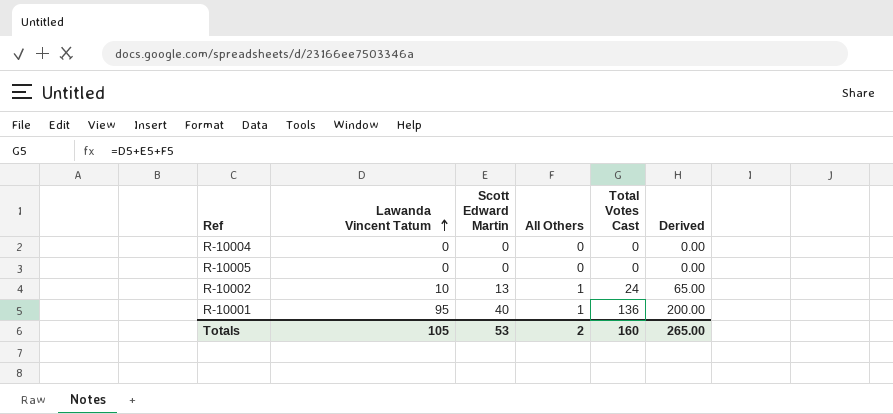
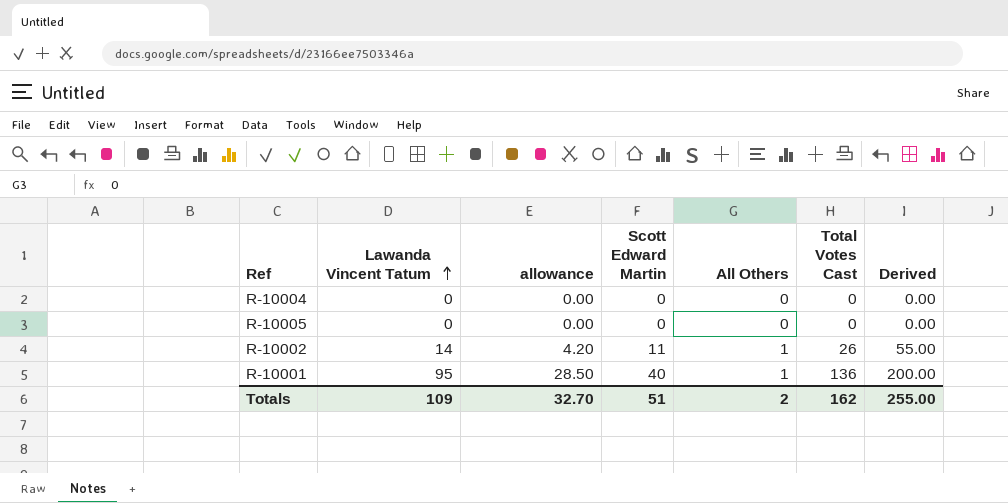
column allowance | formula: none -> [Lawanda Vincent Tatum] * 0.3
R-10002 | Lawanda Vincent Tatum: 10 -> 14
R-10002 | Scott Edward Martin: 13 -> 11
R-10002 | Total Votes Cast: 24 -> 26
R-10002 | Derived: 65.00 -> 55.00
Totals | Lawanda Vincent Tatum: 105 -> 109
Totals | Scott Edward Martin: 53 -> 51
Totals | Total Votes Cast: 160 -> 162
Totals | Derived: 265.00 -> 255.00

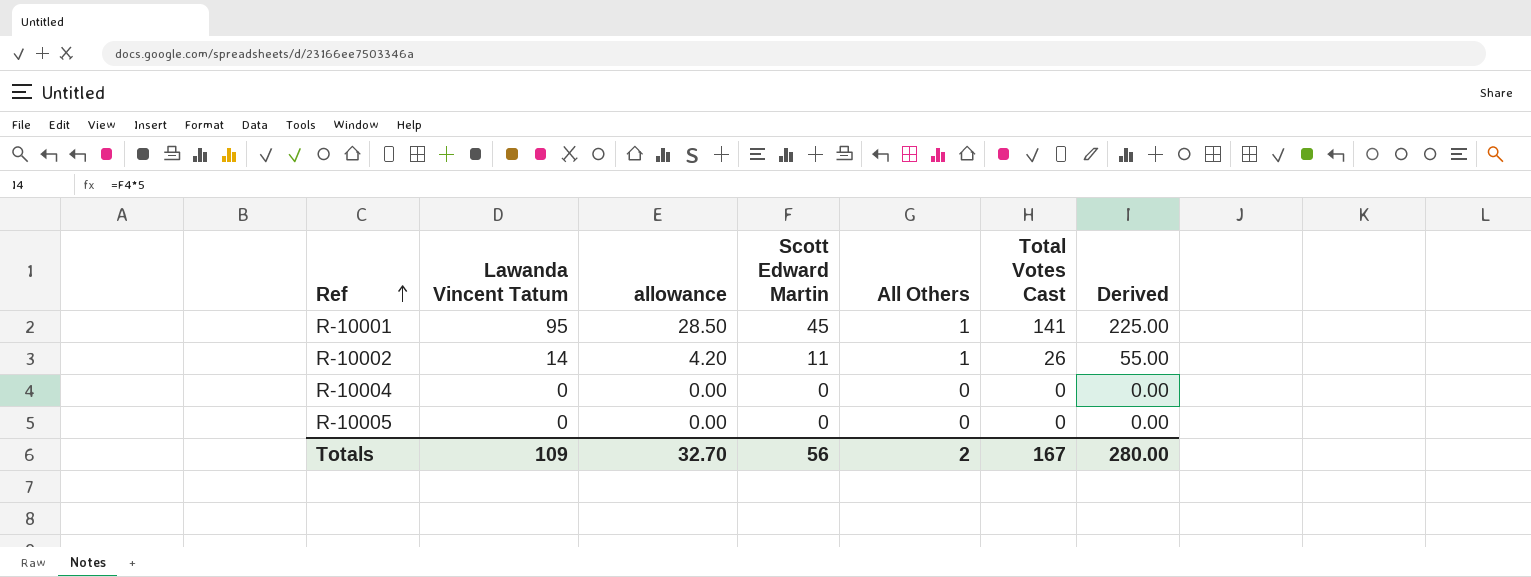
row order: Lawanda Vincent Tatum ascending -> Ref ascending
R-10001 | Scott Edward Martin: 40 -> 45
R-10001 | Total Votes Cast: 136 -> 141
R-10001 | Derived: 200.00 -> 225.00
Totals | Scott Edward Martin: 51 -> 56
Totals | Total Votes Cast: 162 -> 167
Totals | Derived: 255.00 -> 280.00

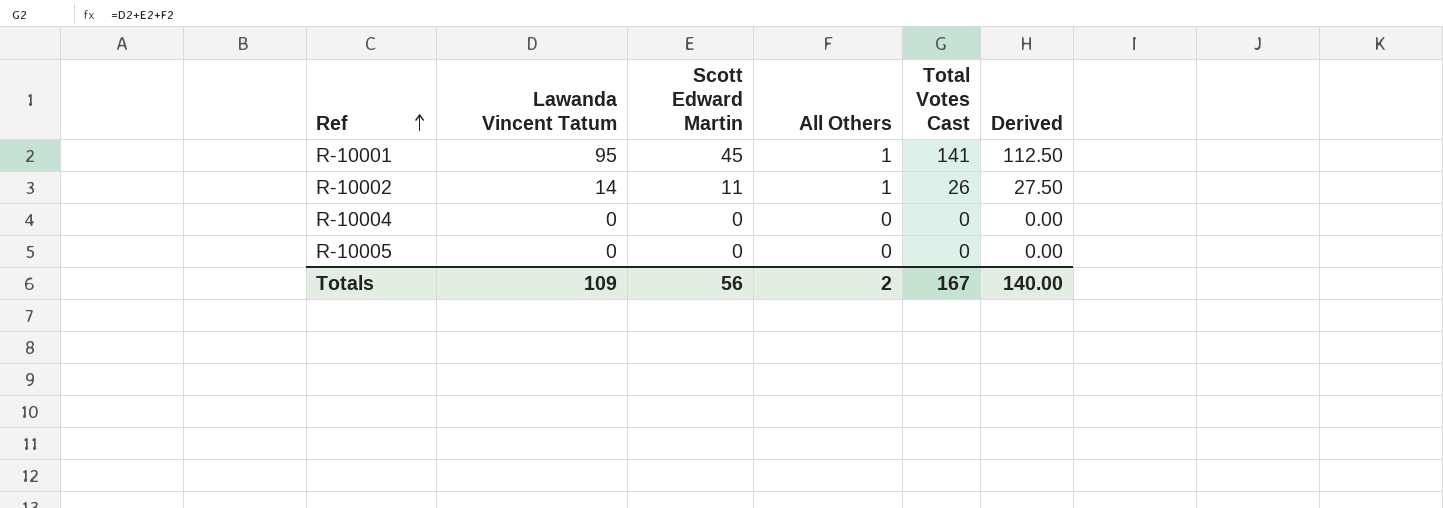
column allowance | formula: [Lawanda Vincent Tatum] * 0.3 -> none
column Derived | formula: [Scott Edward Martin] * 5 -> [Scott Edward Martin] * 2.5
Totals | Derived: 280.00 -> 140.00

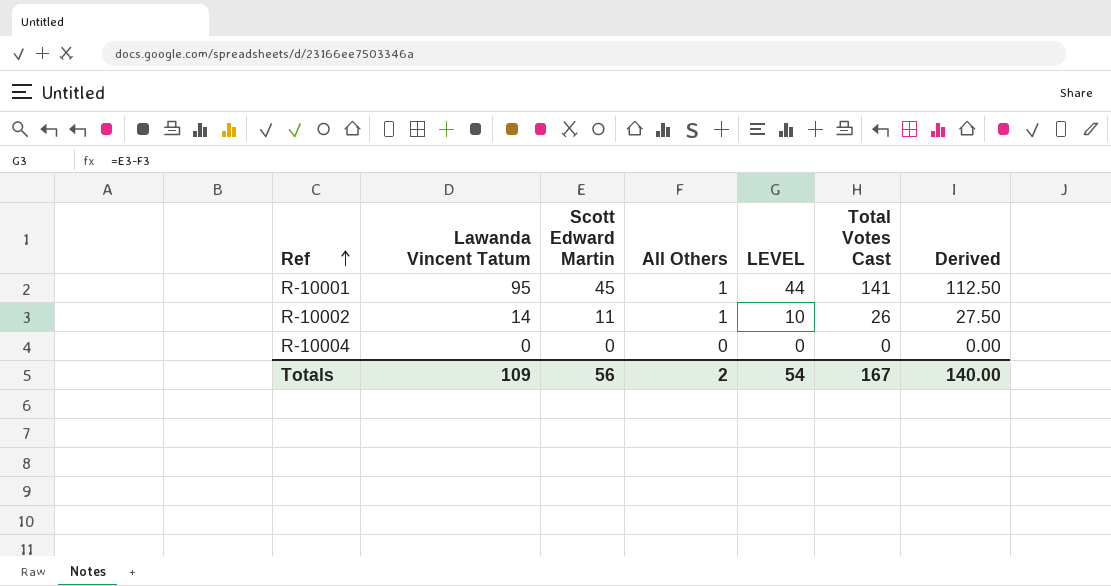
column LEVEL | formula: none -> [Scott Edward Martin] - [All Others]
row R-10005: 0 | 0 | 0 | 0 | 0.00 -> none

